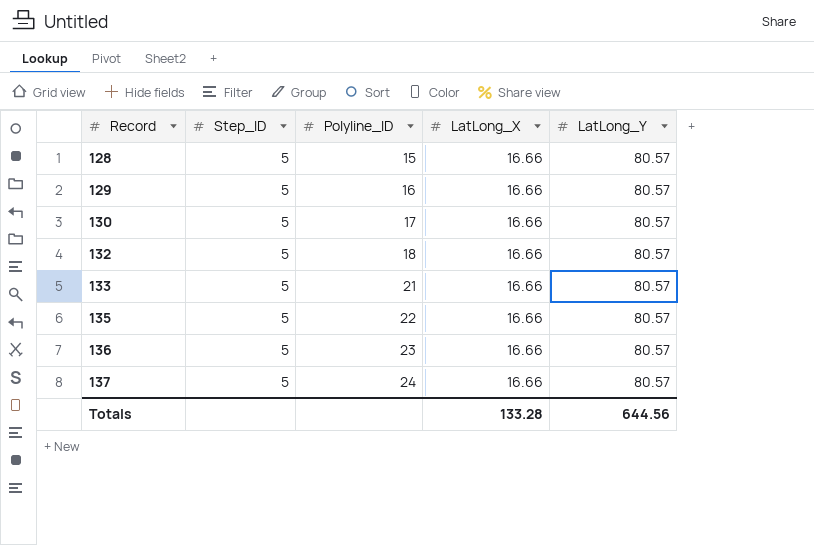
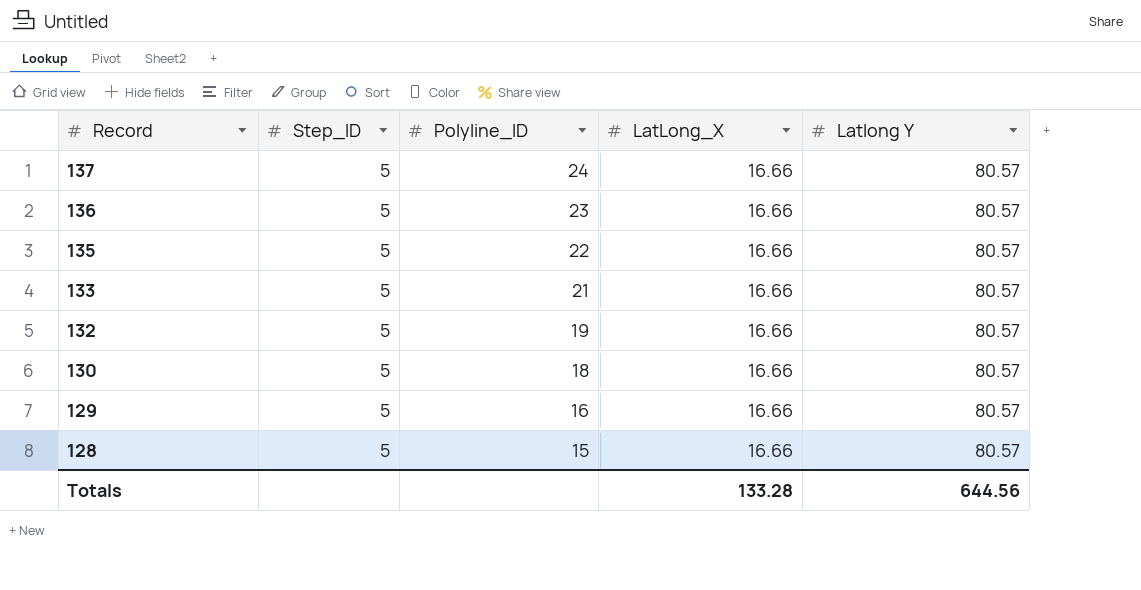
row order: Record ascending -> Record descending
column name: LatLong_Y -> Latlong Y
132 | Polyline_ID: 18 -> 19
130 | Polyline_ID: 17 -> 18

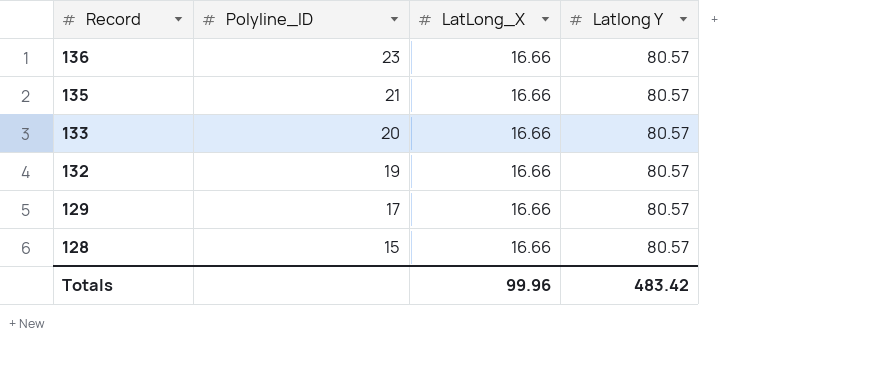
column Step_ID | position: 2 -> none
row 137: 5 | 24 | 16.66 | 80.57 -> none
row 130: 5 | 18 | 16.66 | 80.57 -> none
135 | Polyline_ID: 22 -> 21
133 | Polyline_ID: 21 -> 20
129 | Polyline_ID: 16 -> 17
Totals | LatLong_X: 133.28 -> 99.96
Totals | Latlong Y: 644.56 -> 483.42

